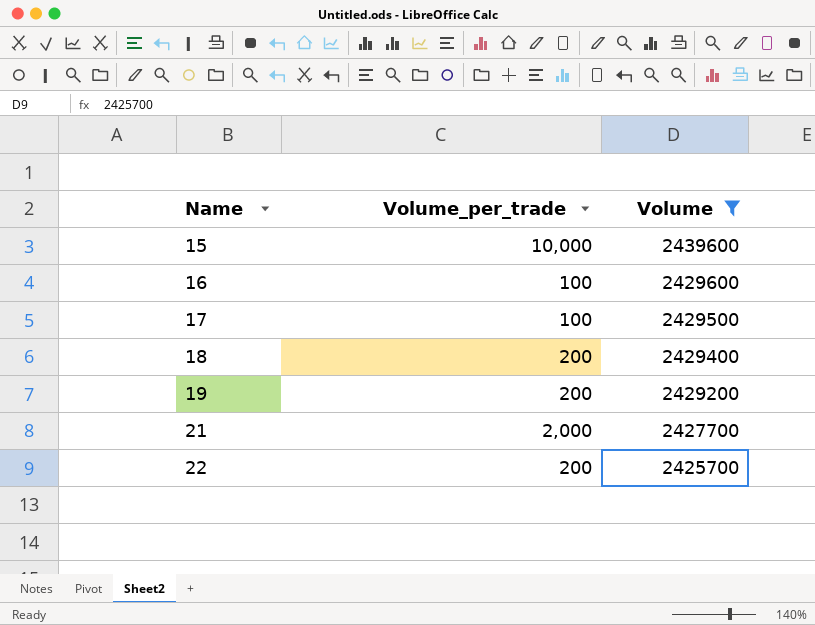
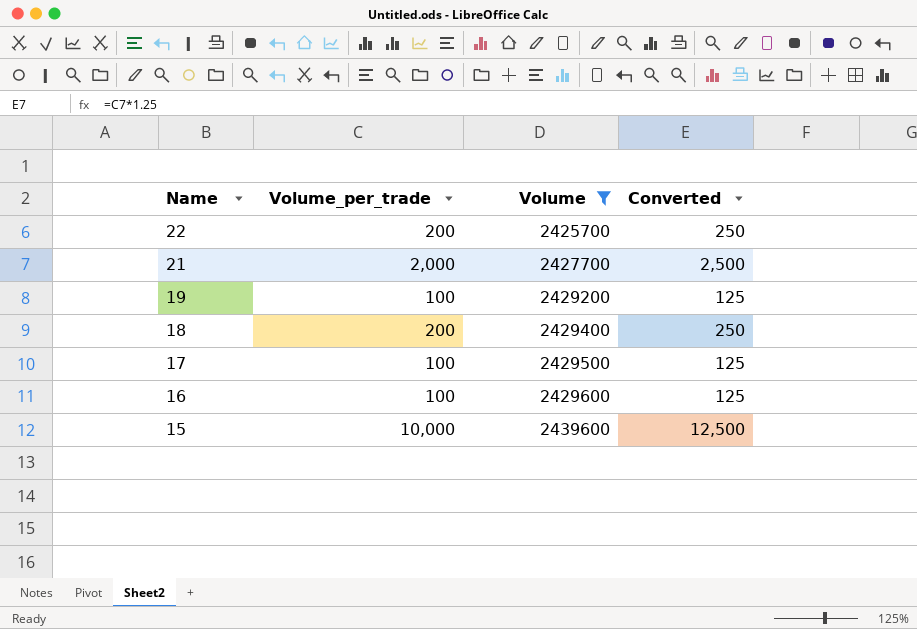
row order: Name ascending -> Name descending
column Converted | formula: none -> [Volume_per_trade] * 1.25
19 | Volume_per_trade: 200 -> 100

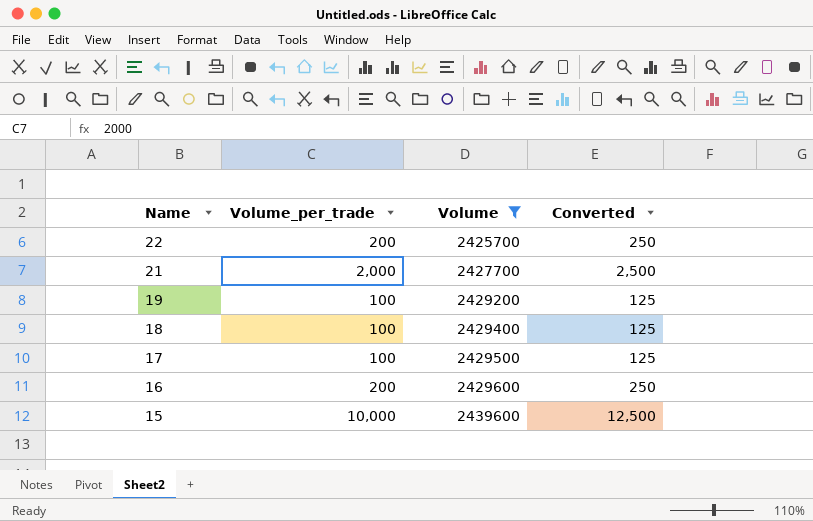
18 | Volume_per_trade: 200 -> 100
18 | Converted: 250 -> 125
16 | Volume_per_trade: 100 -> 200
16 | Converted: 125 -> 250

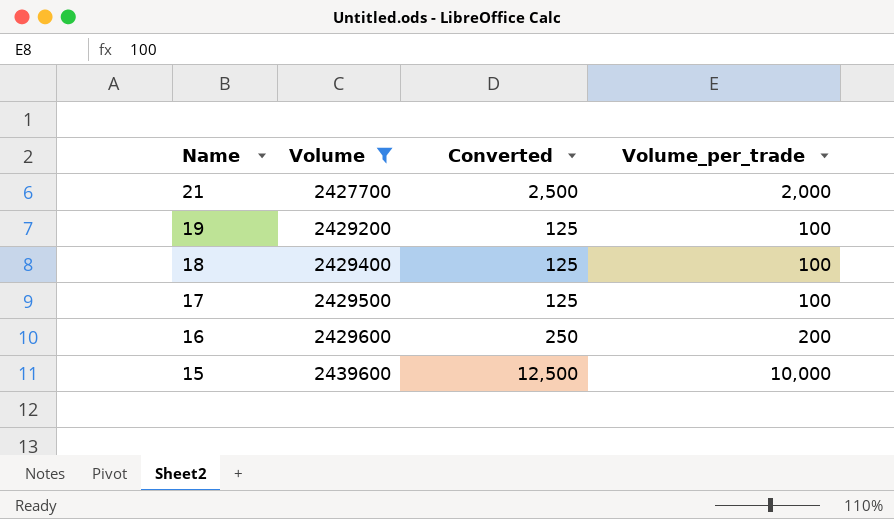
column Volume_per_trade | position: 2 -> 4
row 22: 200 | 2425700 | 250 -> none

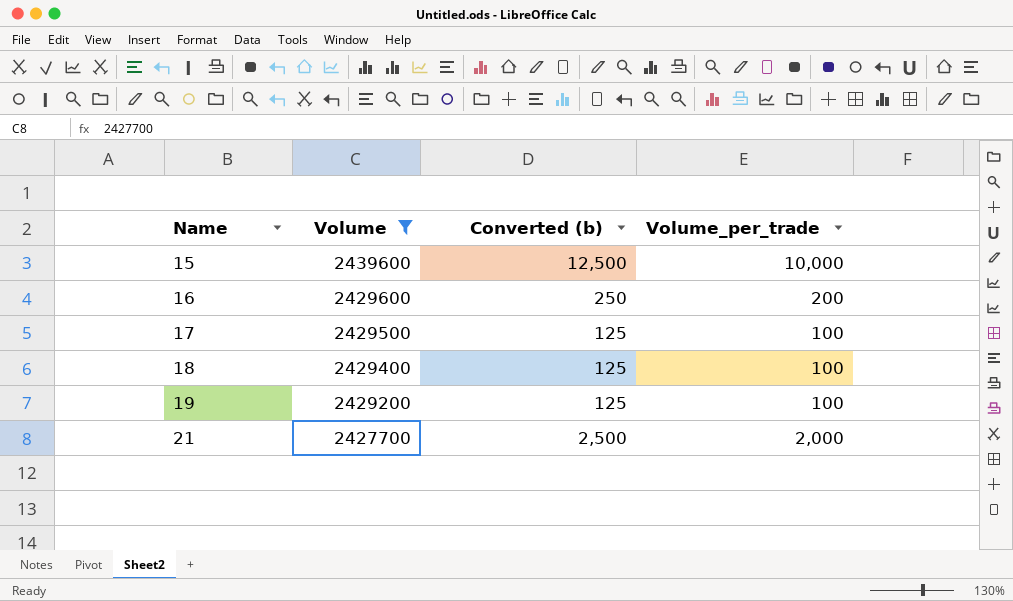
row order: Name descending -> Name ascending
column name: Converted -> Converted (b)

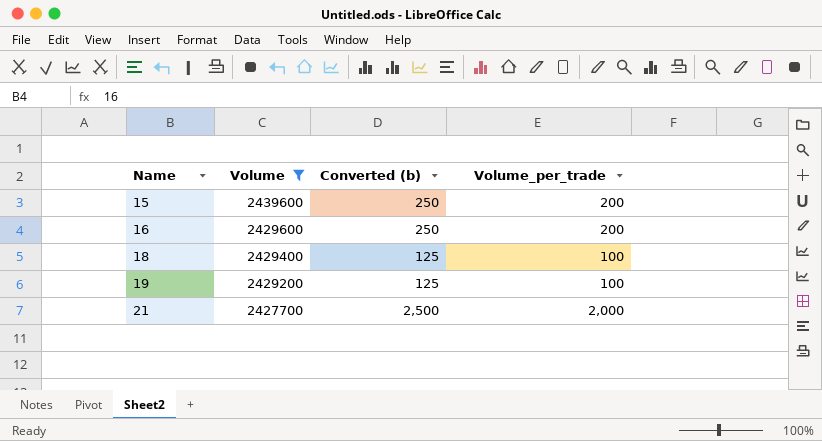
row 17: 2429500 | 125 | 100 -> none
15 | Converted (b): 12,500 -> 250
15 | Volume_per_trade: 10,000 -> 200

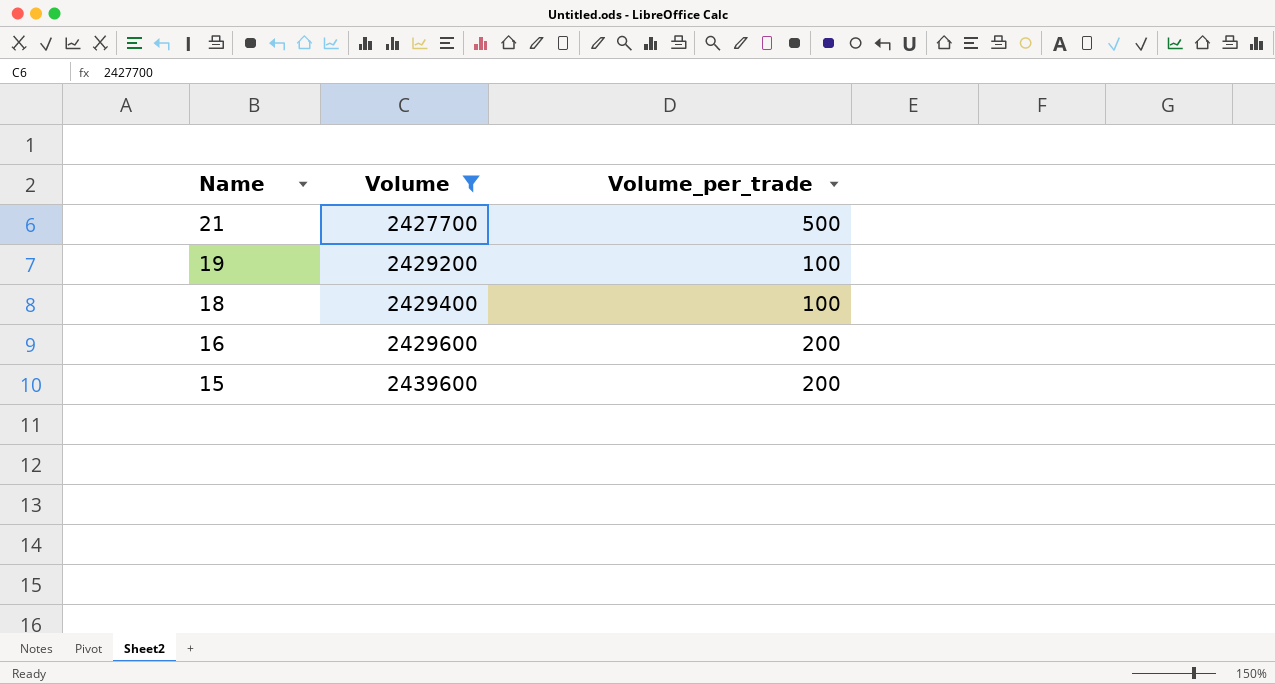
row order: Name ascending -> Name descending
column Converted (b) | formula: [Volume_per_trade] * 1.25 -> none
21 | Volume_per_trade: 2,000 -> 500

